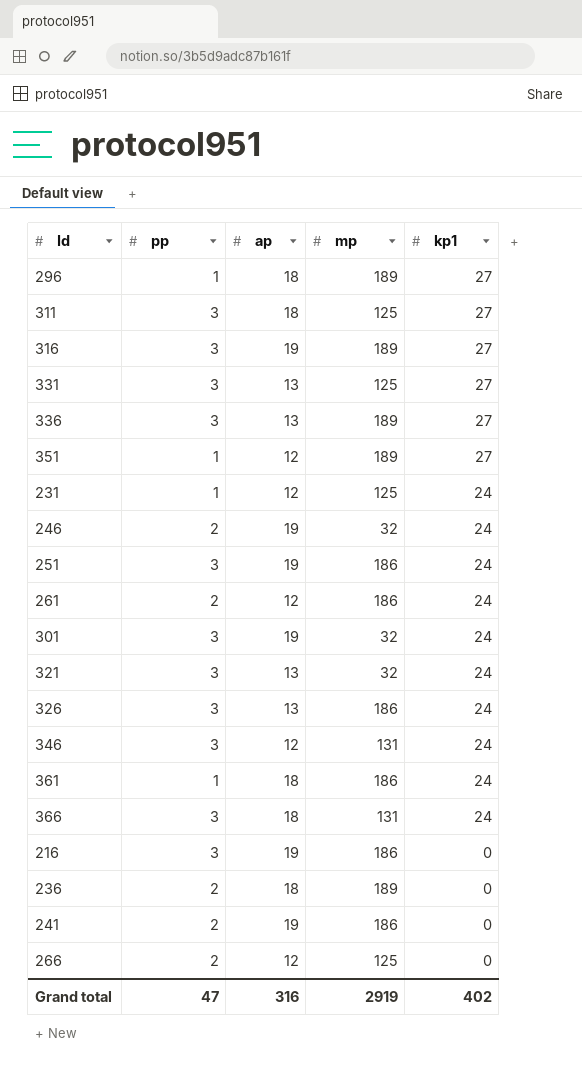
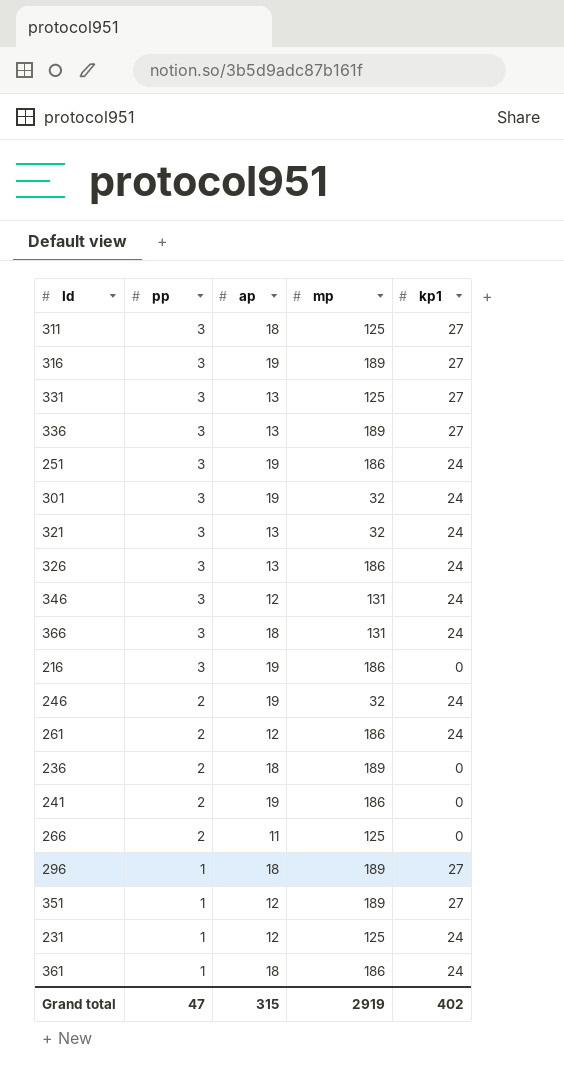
row order: kp1 descending -> pp descending
266 | ap: 12 -> 11
Grand total | ap: 316 -> 315

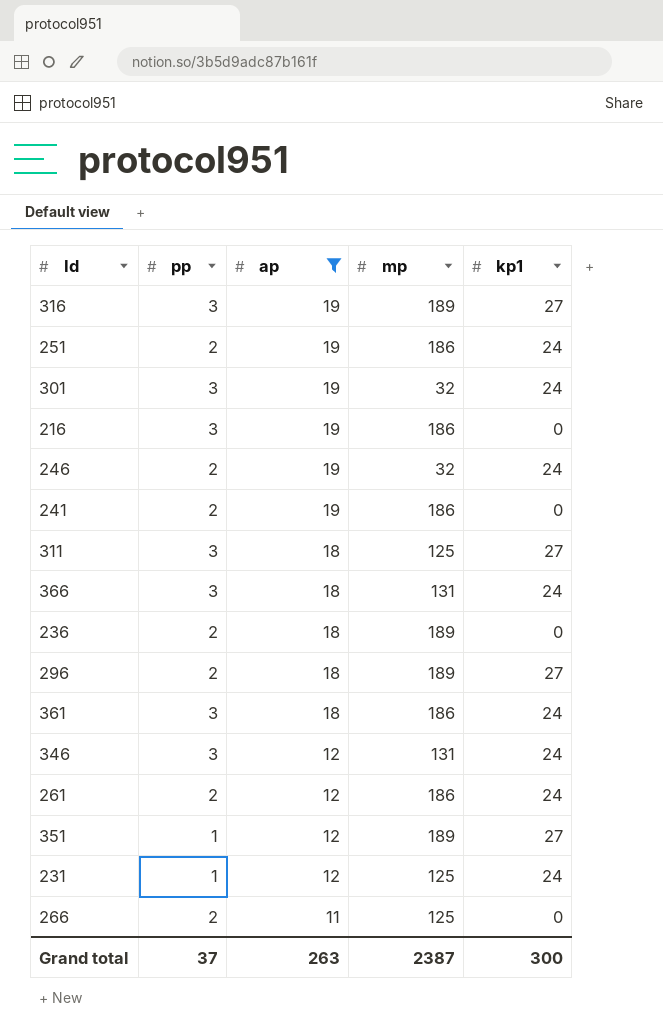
filter: none -> ap != 13
row order: pp descending -> ap descending
251 | pp: 3 -> 2
296 | pp: 1 -> 2
361 | pp: 1 -> 3
Grand total | pp: 47 -> 37
Grand total | ap: 315 -> 263
Grand total | mp: 2919 -> 2387
Grand total | kp1: 402 -> 300

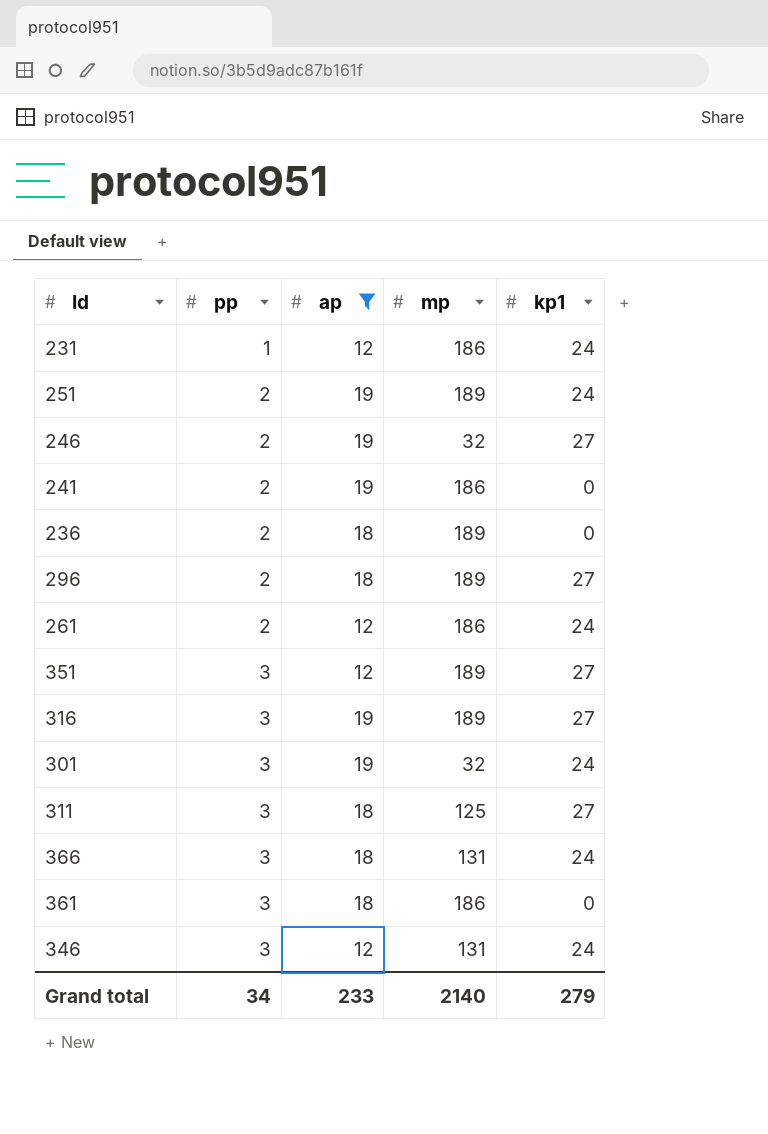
row order: ap descending -> pp ascending
row 216: 3 | 19 | 186 | 0 -> none
row 266: 2 | 11 | 125 | 0 -> none
231 | mp: 125 -> 186
251 | mp: 186 -> 189
246 | kp1: 24 -> 27
351 | pp: 1 -> 3
361 | kp1: 24 -> 0
Grand total | pp: 37 -> 34
Grand total | ap: 263 -> 233
Grand total | mp: 2387 -> 2140
Grand total | kp1: 300 -> 279

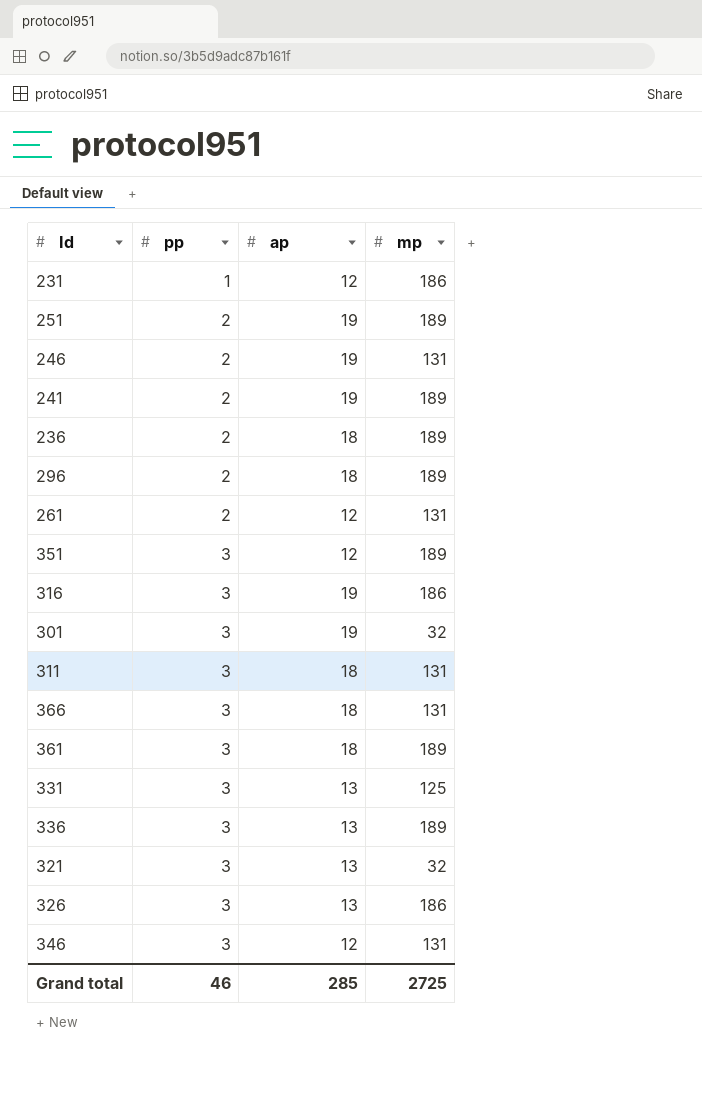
filter: ap != 13 -> none
column kp1 | position: 5 -> none
246 | mp: 32 -> 131
241 | mp: 186 -> 189
261 | mp: 186 -> 131
316 | mp: 189 -> 186
311 | mp: 125 -> 131
361 | mp: 186 -> 189
Grand total | pp: 34 -> 46
Grand total | ap: 233 -> 285
Grand total | mp: 2140 -> 2725

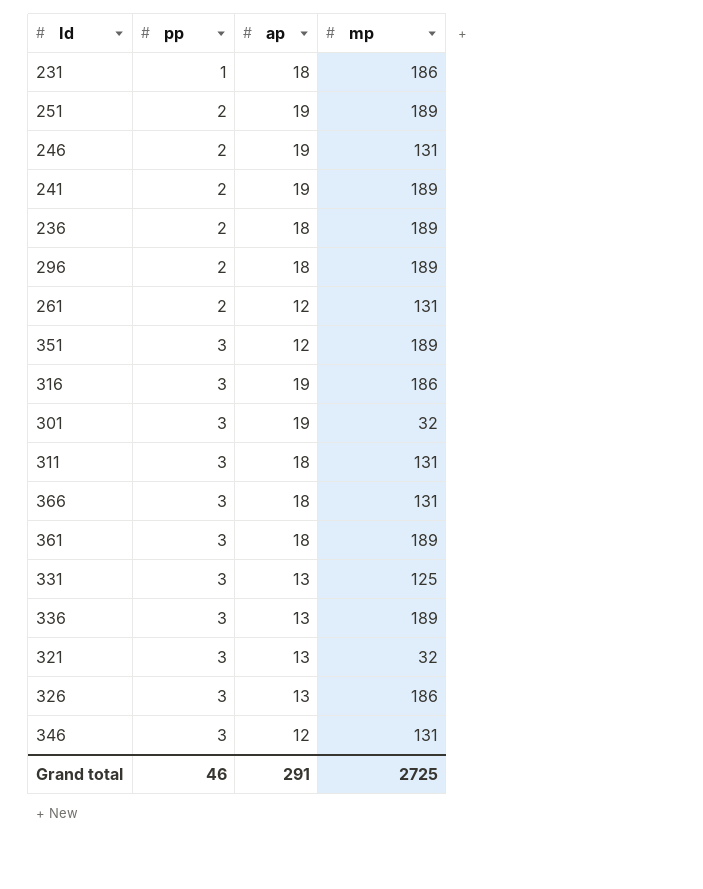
231 | ap: 12 -> 18
Grand total | ap: 285 -> 291

